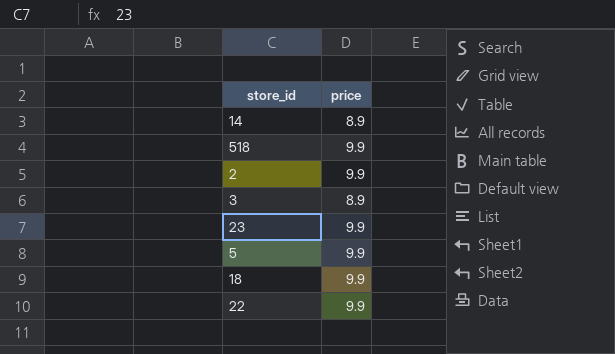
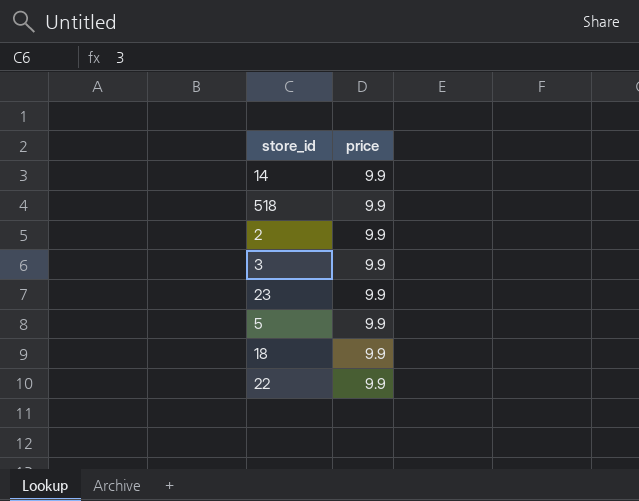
14 | price: 8.9 -> 9.9
3 | price: 8.9 -> 9.9

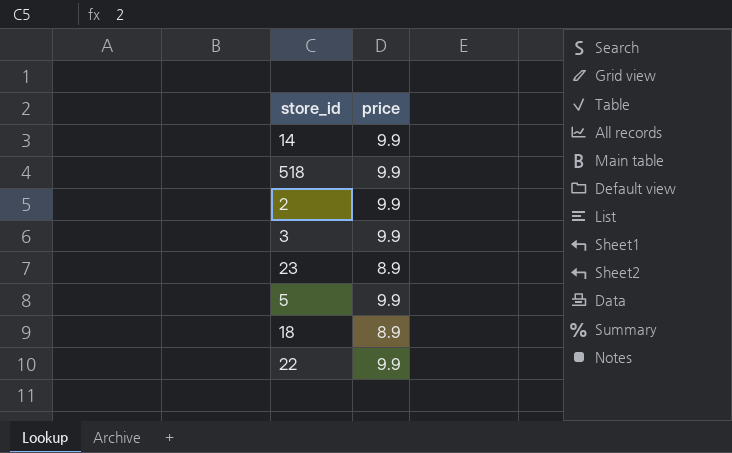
23 | price: 9.9 -> 8.9
18 | price: 9.9 -> 8.9

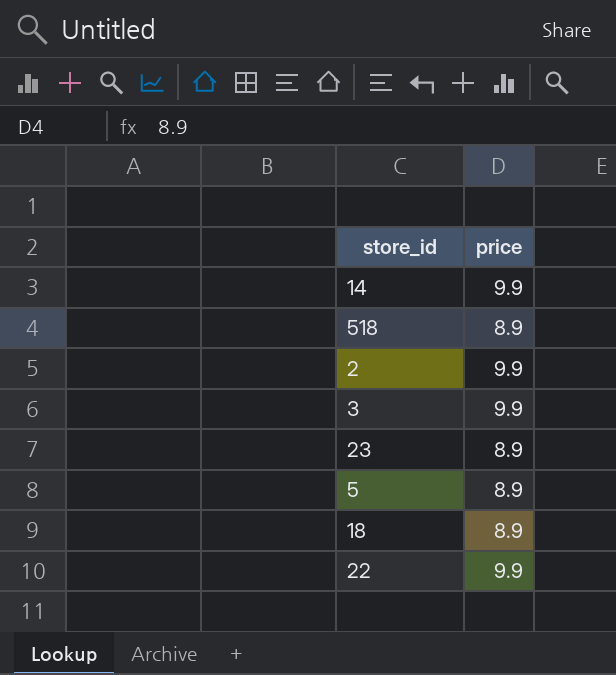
518 | price: 9.9 -> 8.9
5 | price: 9.9 -> 8.9

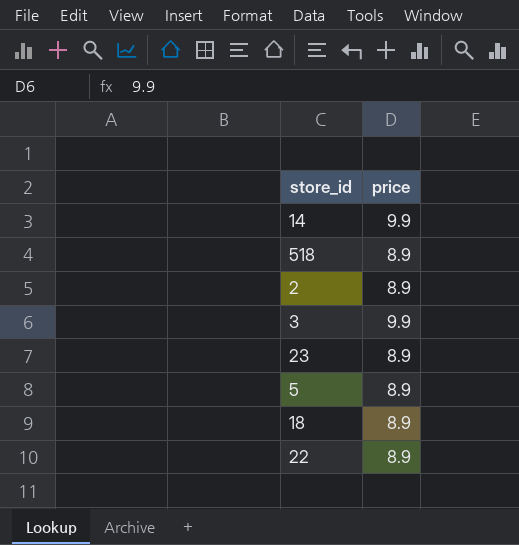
2 | price: 9.9 -> 8.9
22 | price: 9.9 -> 8.9

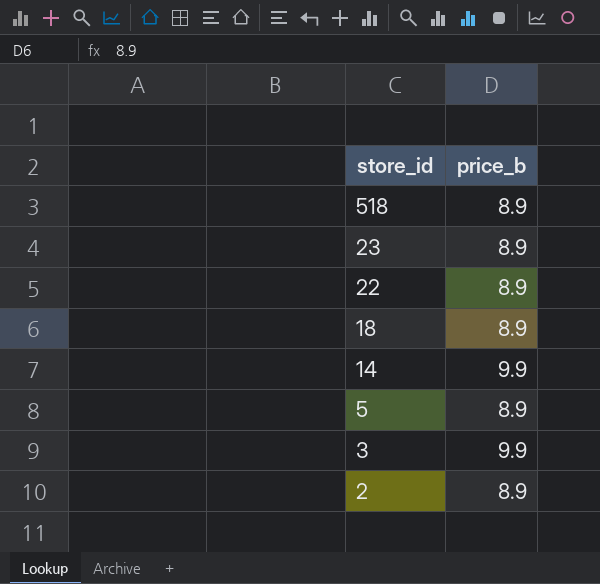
row order: none -> store_id descending
column name: price -> price_b

